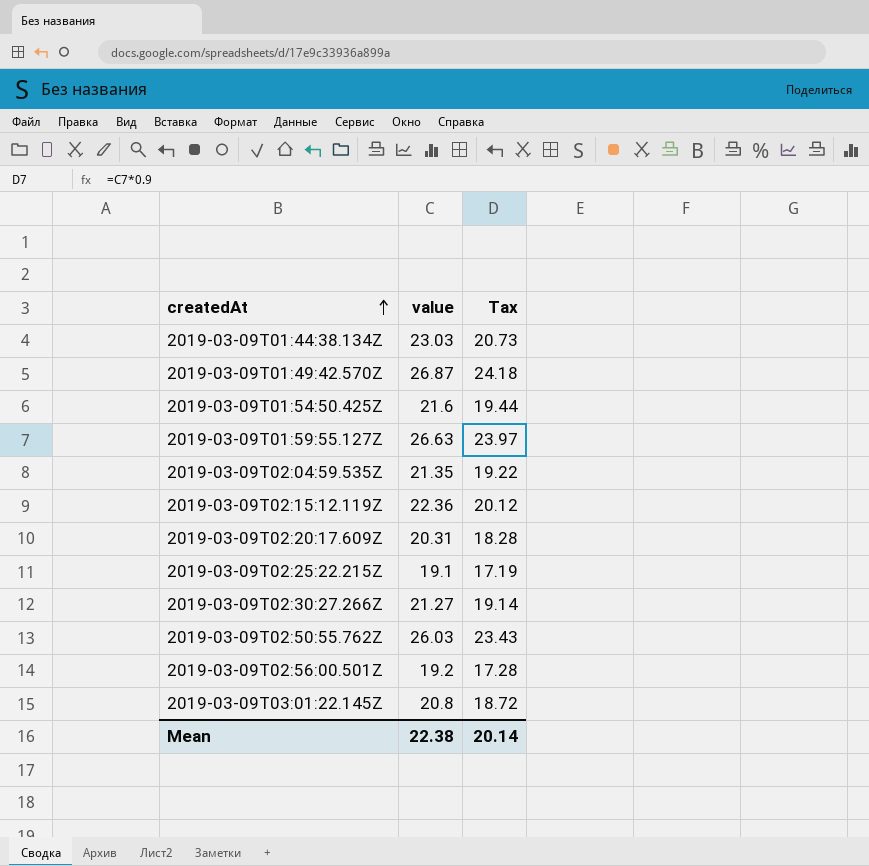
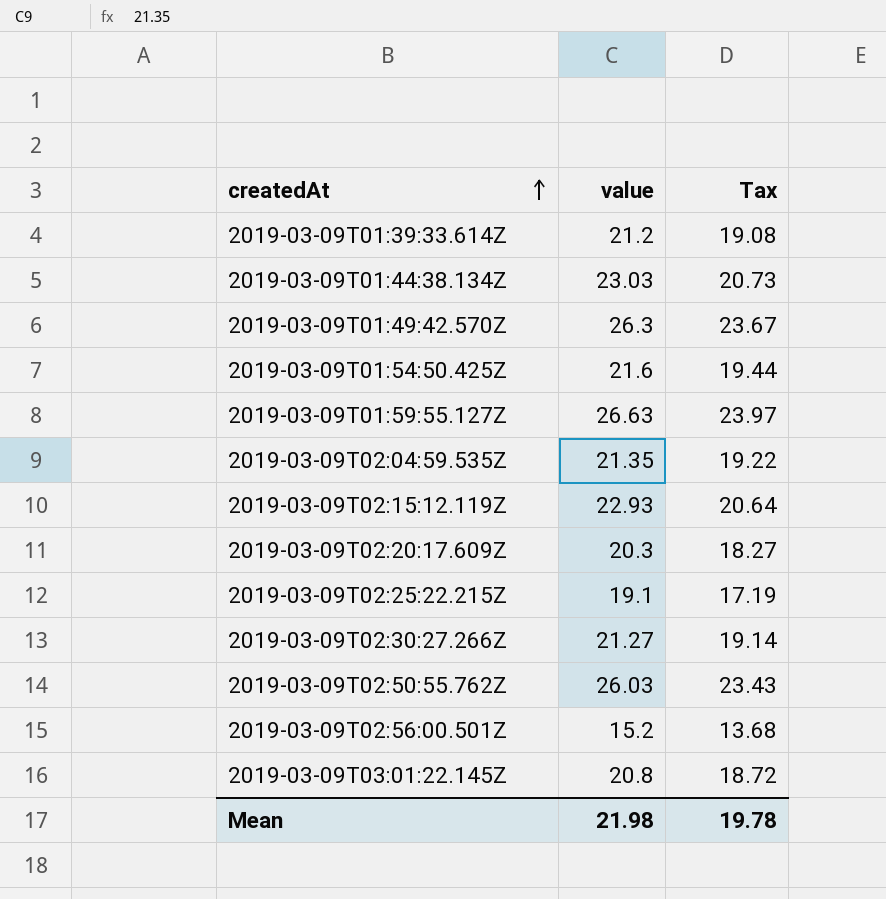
row 2019-03-09T01:39:33.614Z: none -> 21.2 | 19.08
2019-03-09T01:49:42.570Z | value: 26.87 -> 26.3
2019-03-09T01:49:42.570Z | Tax: 24.18 -> 23.67
2019-03-09T02:15:12.119Z | value: 22.36 -> 22.93
2019-03-09T02:15:12.119Z | Tax: 20.12 -> 20.64
2019-03-09T02:20:17.609Z | value: 20.31 -> 20.3
2019-03-09T02:20:17.609Z | Tax: 18.28 -> 18.27
2019-03-09T02:56:00.501Z | value: 19.2 -> 15.2
2019-03-09T02:56:00.501Z | Tax: 17.28 -> 13.68
Mean | value: 22.38 -> 21.98
Mean | Tax: 20.14 -> 19.78

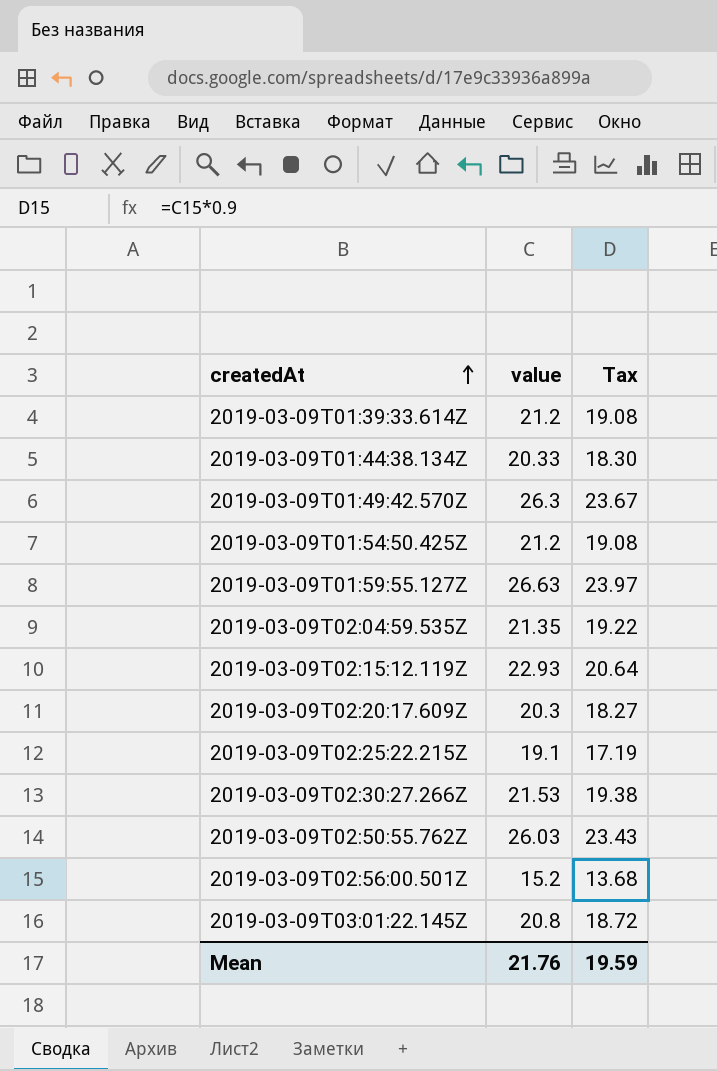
2019-03-09T01:44:38.134Z | value: 23.03 -> 20.33
2019-03-09T01:44:38.134Z | Tax: 20.73 -> 18.30
2019-03-09T01:54:50.425Z | value: 21.6 -> 21.2
2019-03-09T01:54:50.425Z | Tax: 19.44 -> 19.08
2019-03-09T02:30:27.266Z | value: 21.27 -> 21.53
2019-03-09T02:30:27.266Z | Tax: 19.14 -> 19.38
Mean | value: 21.98 -> 21.76
Mean | Tax: 19.78 -> 19.59

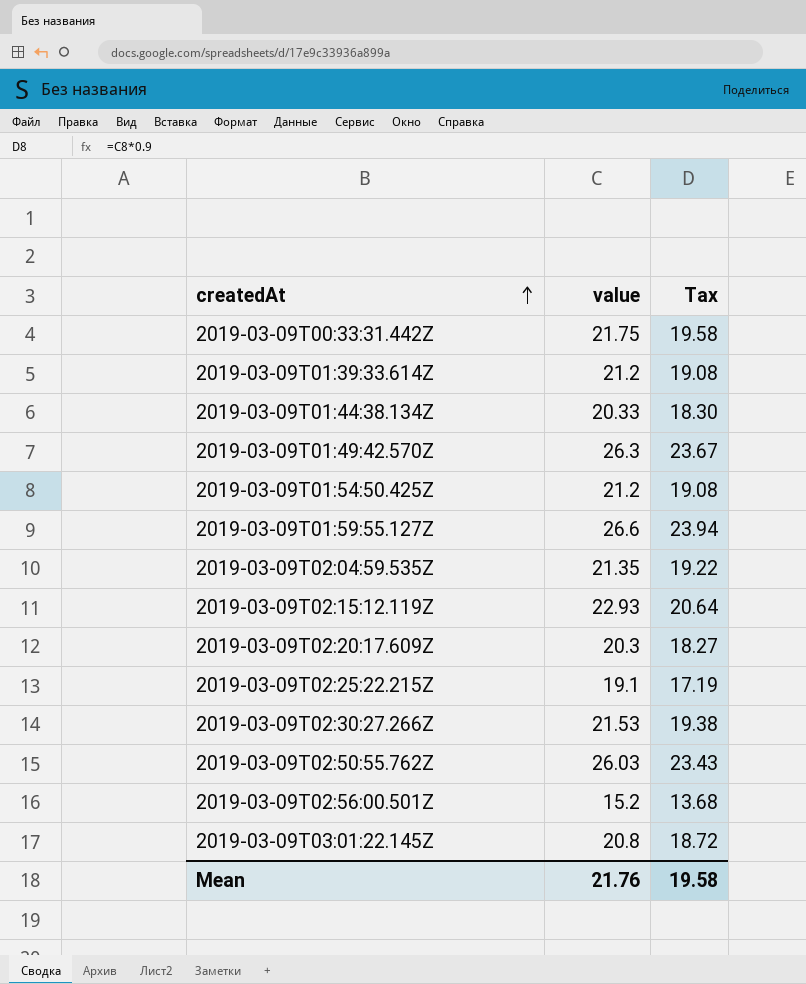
row 2019-03-09T00:33:31.442Z: none -> 21.75 | 19.58
2019-03-09T01:59:55.127Z | value: 26.63 -> 26.6
2019-03-09T01:59:55.127Z | Tax: 23.97 -> 23.94
Mean | Tax: 19.59 -> 19.58

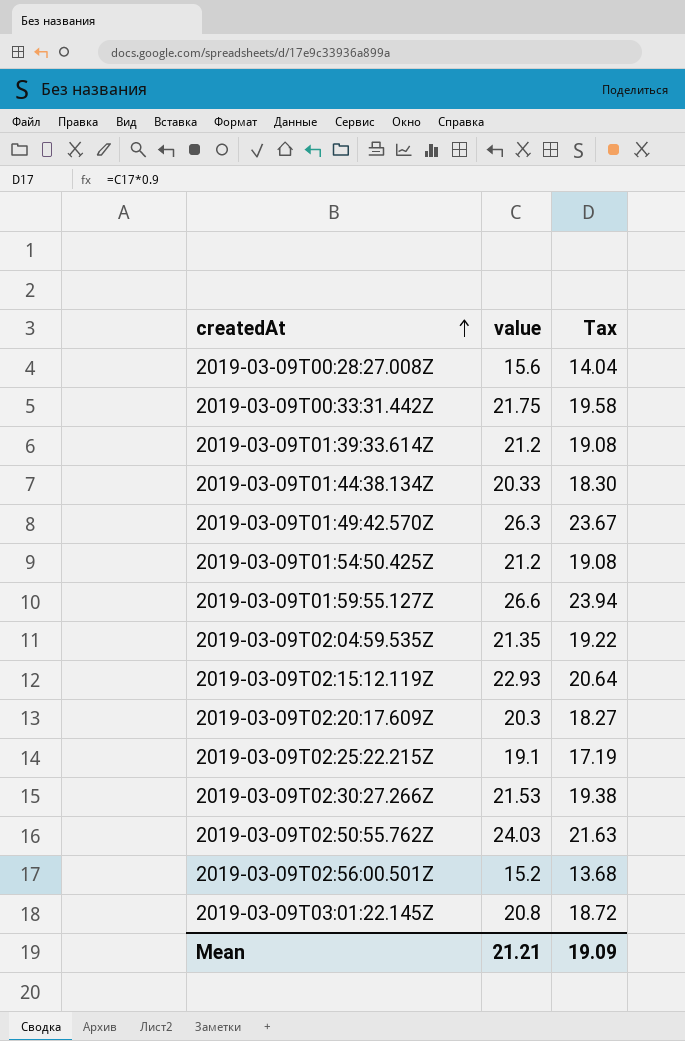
row 2019-03-09T00:28:27.008Z: none -> 15.6 | 14.04
2019-03-09T02:50:55.762Z | value: 26.03 -> 24.03
2019-03-09T02:50:55.762Z | Tax: 23.43 -> 21.63
Mean | value: 21.76 -> 21.21
Mean | Tax: 19.58 -> 19.09

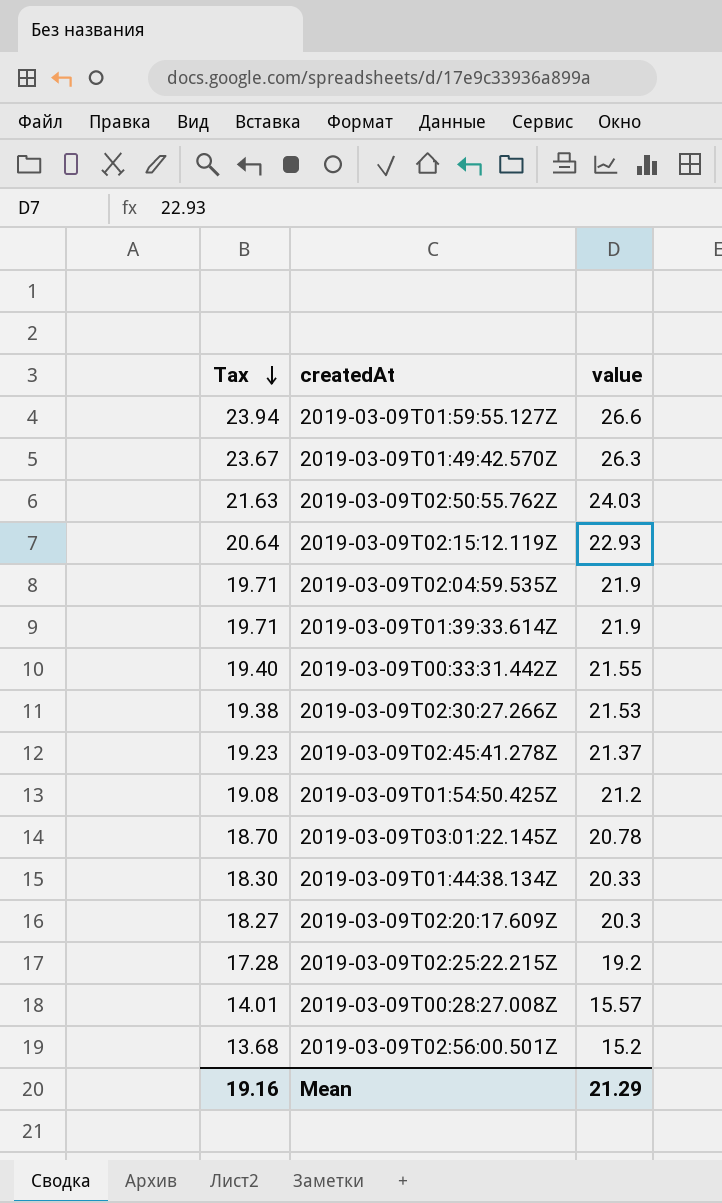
row order: createdAt ascending -> Tax descending
column Tax | position: 3 -> 1
2019-03-09T02:04:59.535Z | Tax: 19.22 -> 19.71
2019-03-09T02:04:59.535Z | value: 21.35 -> 21.9
2019-03-09T01:39:33.614Z | Tax: 19.08 -> 19.71
2019-03-09T01:39:33.614Z | value: 21.2 -> 21.9
2019-03-09T00:33:31.442Z | Tax: 19.58 -> 19.40
2019-03-09T00:33:31.442Z | value: 21.75 -> 21.55
row 2019-03-09T02:45:41.278Z: none -> 19.23 | 21.37
2019-03-09T03:01:22.145Z | Tax: 18.72 -> 18.70
2019-03-09T03:01:22.145Z | value: 20.8 -> 20.78
2019-03-09T02:25:22.215Z | Tax: 17.19 -> 17.28
2019-03-09T02:25:22.215Z | value: 19.1 -> 19.2
2019-03-09T00:28:27.008Z | Tax: 14.04 -> 14.01
2019-03-09T00:28:27.008Z | value: 15.6 -> 15.57
Mean | Tax: 19.09 -> 19.16
Mean | value: 21.21 -> 21.29

